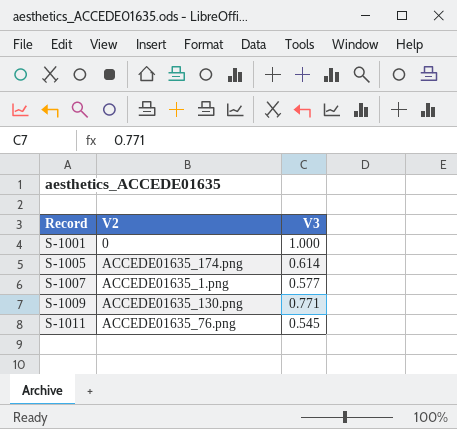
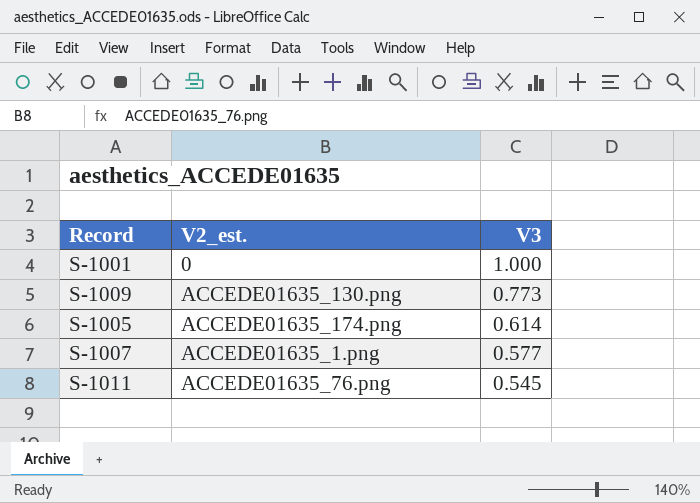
row order: Record ascending -> V3 descending
column name: V2 -> V2_est.
S-1009 | V3: 0.771 -> 0.773

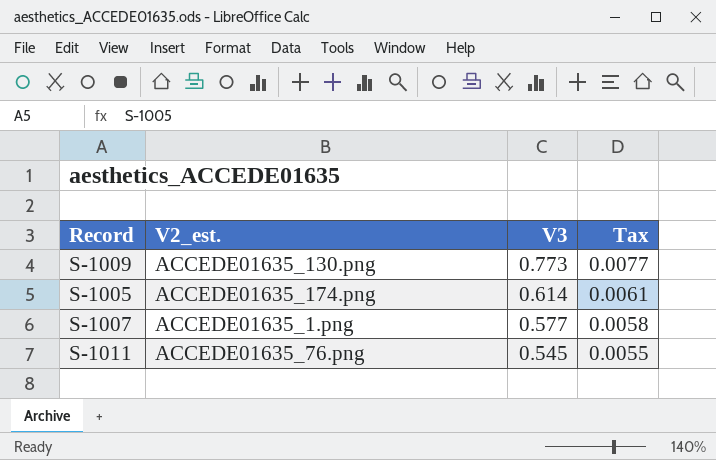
column Tax | formula: none -> [V3] * 0.01
row S-1001: 0 | 1.000 -> none

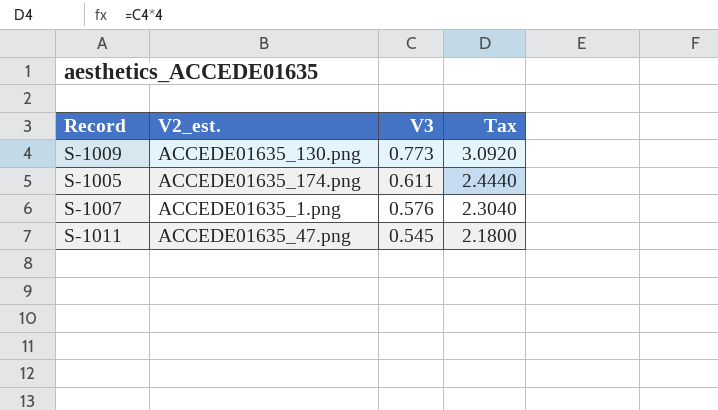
column Tax | formula: [V3] * 0.01 -> [V3] * 4
S-1005 | V3: 0.614 -> 0.611
S-1007 | V3: 0.577 -> 0.576
S-1011 | V2_est.: ACCEDE01635_76.png -> ACCEDE01635_47.png

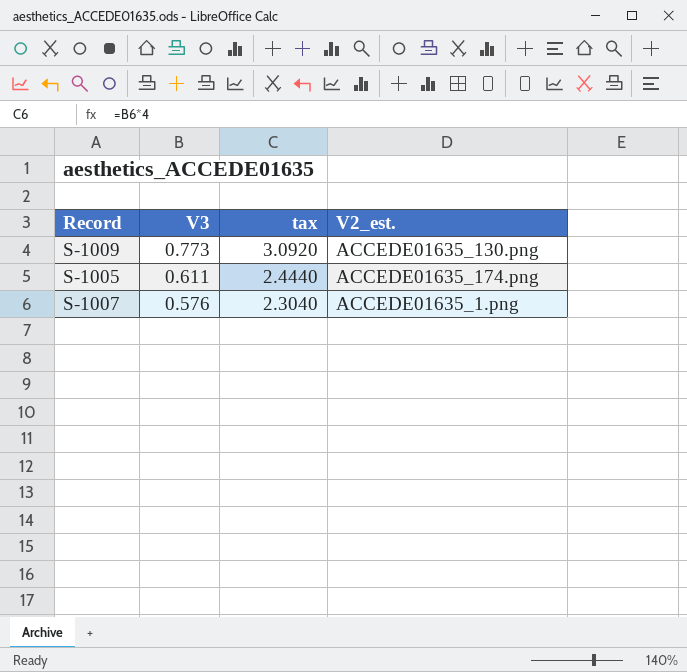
column name: Tax -> tax
column V2_est. | position: 2 -> 4
row S-1011: ACCEDE01635_47.png | 0.545 | 2.1800 -> none

